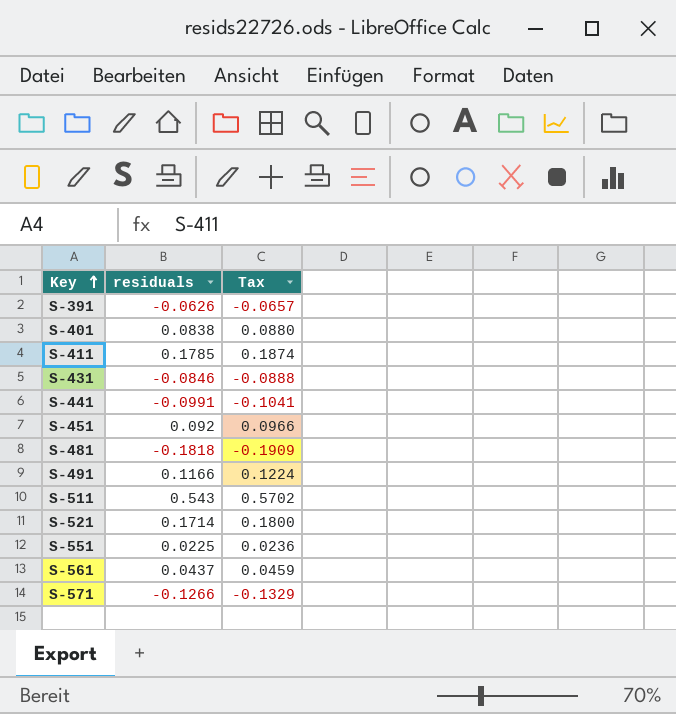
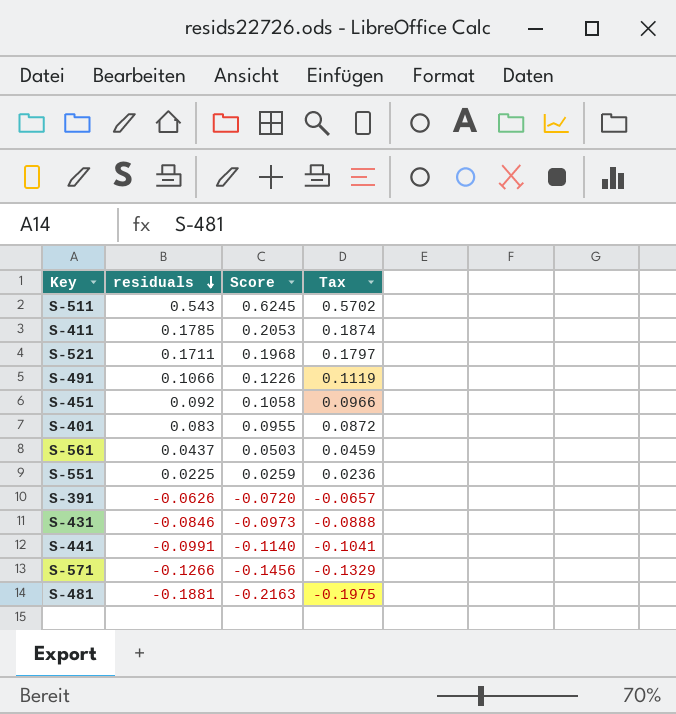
row order: Key ascending -> residuals descending
column Score | formula: none -> [residuals] * 1.15
S-521 | residuals: 0.1714 -> 0.1711
S-521 | Tax: 0.1800 -> 0.1797
S-491 | residuals: 0.1166 -> 0.1066
S-491 | Tax: 0.1224 -> 0.1119
S-401 | residuals: 0.0838 -> 0.083
S-401 | Tax: 0.0880 -> 0.0872
S-481 | residuals: -0.1818 -> -0.1881
S-481 | Tax: -0.1909 -> -0.1975

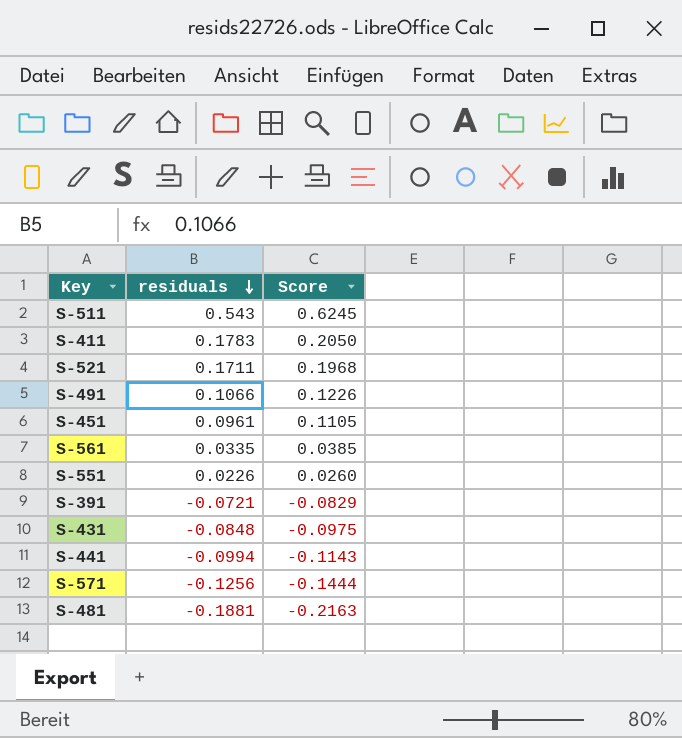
column Tax | formula: [residuals] * 1.05 -> none
row S-401: 0.083 | 0.0955 | 0.0872 -> none
S-411 | residuals: 0.1785 -> 0.1783
S-411 | Score: 0.2053 -> 0.2050
S-451 | residuals: 0.092 -> 0.0961
S-451 | Score: 0.1058 -> 0.1105
S-561 | residuals: 0.0437 -> 0.0335
S-561 | Score: 0.0503 -> 0.0385
S-551 | residuals: 0.0225 -> 0.0226
S-551 | Score: 0.0259 -> 0.0260
S-391 | residuals: -0.0626 -> -0.0721
S-391 | Score: -0.0720 -> -0.0829
S-431 | residuals: -0.0846 -> -0.0848
S-431 | Score: -0.0973 -> -0.0975
S-441 | residuals: -0.0991 -> -0.0994
S-441 | Score: -0.1140 -> -0.1143
S-571 | residuals: -0.1266 -> -0.1256
S-571 | Score: -0.1456 -> -0.1444

